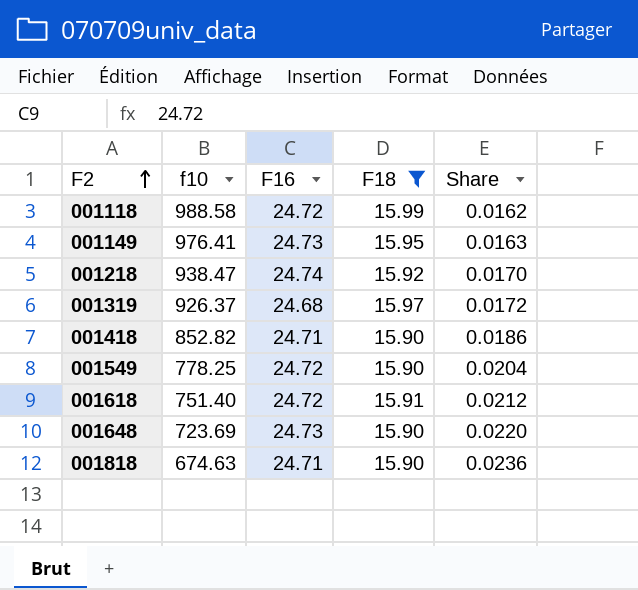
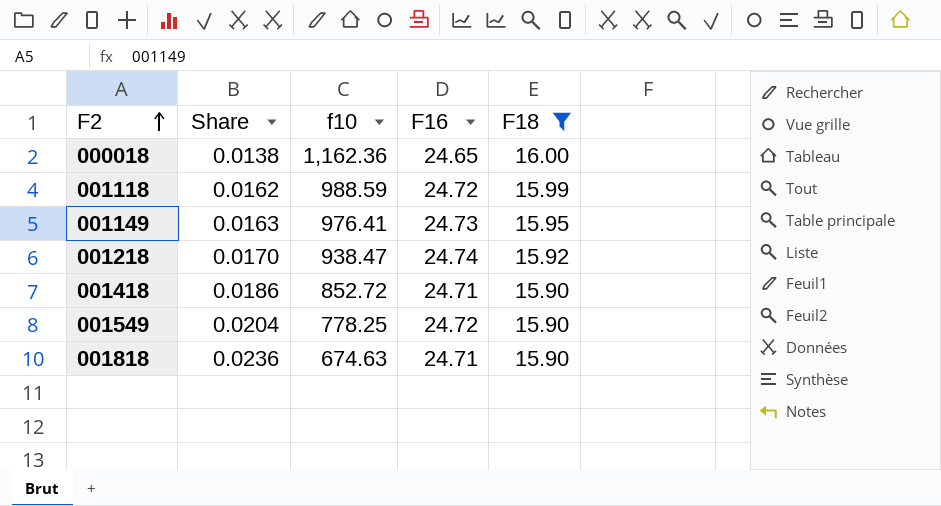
column Share | position: 5 -> 2
row 001319: 926.37 | 24.68 | 15.97 | 0.0172 -> none
row 001618: 751.40 | 24.72 | 15.91 | 0.0212 -> none
row 001648: 723.69 | 24.73 | 15.90 | 0.0220 -> none
row 000018: none -> 0.0138 | 1,162.36 | 24.65 | 16.00
001118 | f10: 988.58 -> 988.59
001418 | f10: 852.82 -> 852.72

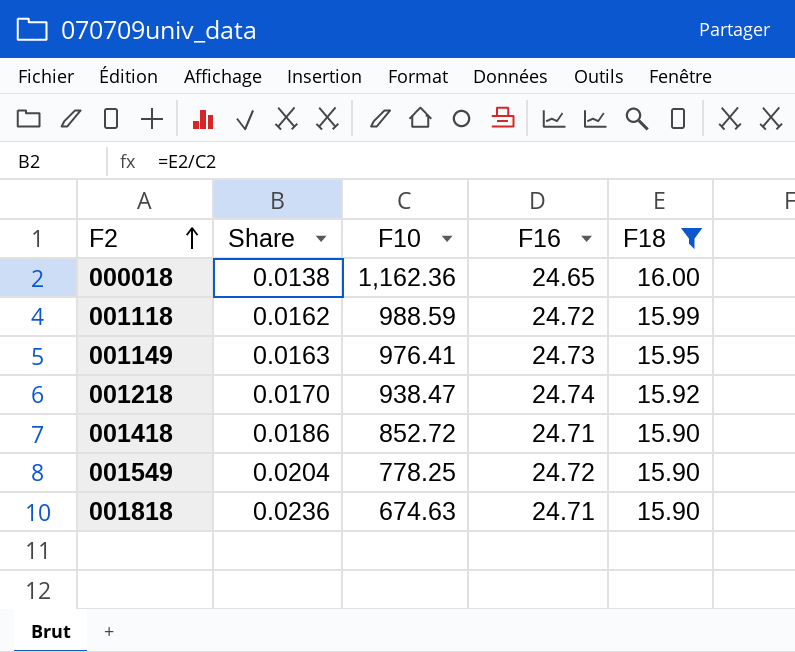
column name: f10 -> F10

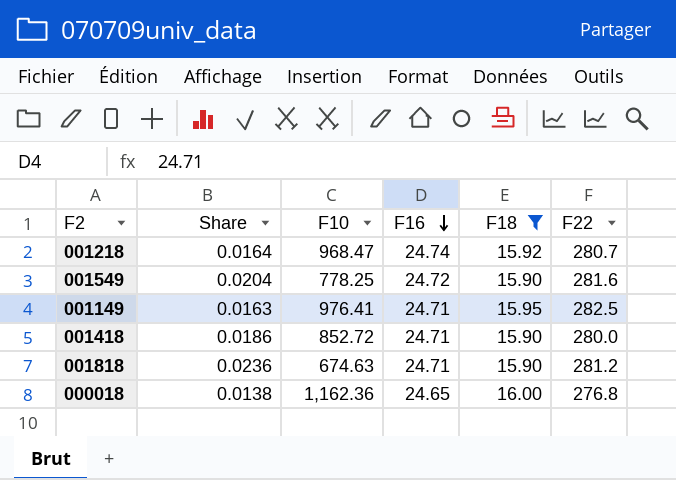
row order: F2 ascending -> F16 descending
column F22 | position: none -> 6
row 001118: 0.0162 | 988.59 | 24.72 | 15.99 -> none
001218 | Share: 0.0170 -> 0.0164
001218 | F10: 938.47 -> 968.47
001149 | F16: 24.73 -> 24.71

